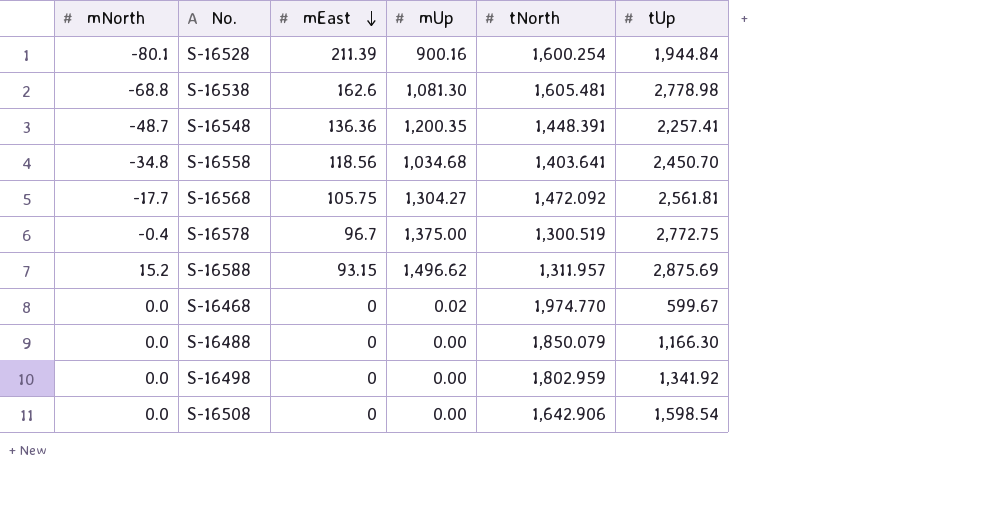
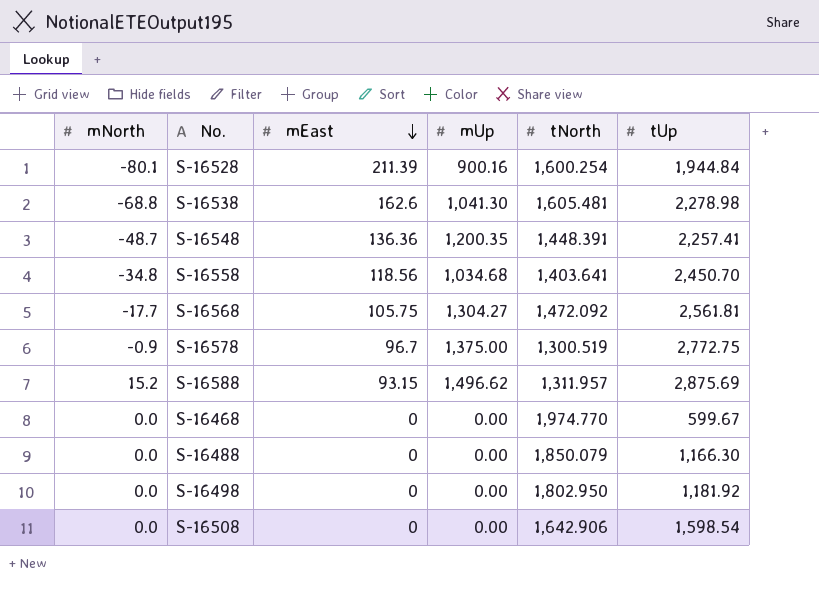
S-16538 | mUp: 1,081.30 -> 1,041.30
S-16538 | tUp: 2,778.98 -> 2,278.98
S-16578 | mNorth: -0.4 -> -0.9
S-16468 | mUp: 0.02 -> 0.00
S-16498 | tNorth: 1,802.959 -> 1,802.950
S-16498 | tUp: 1,341.92 -> 1,181.92

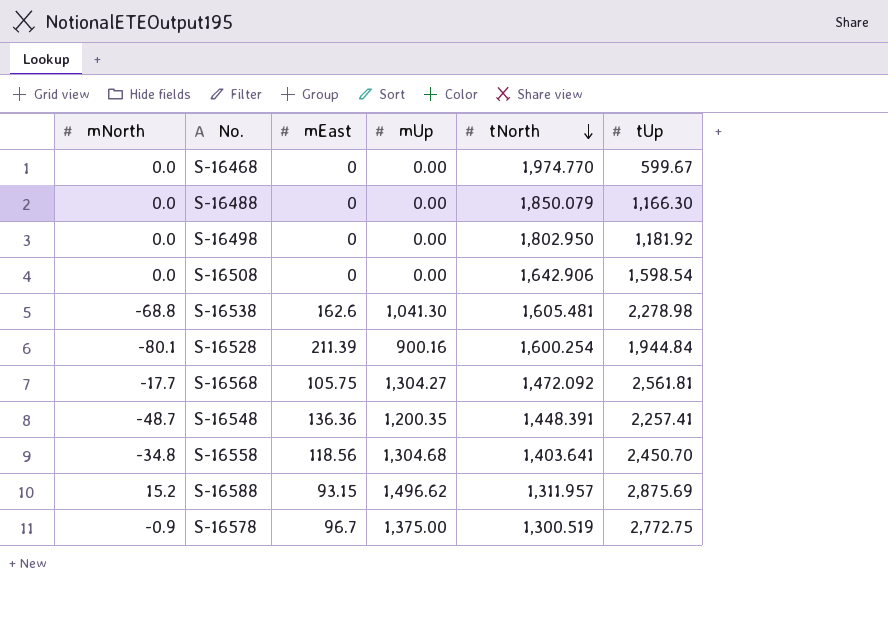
row order: mEast descending -> tNorth descending
S-16558 | mUp: 1,034.68 -> 1,304.68

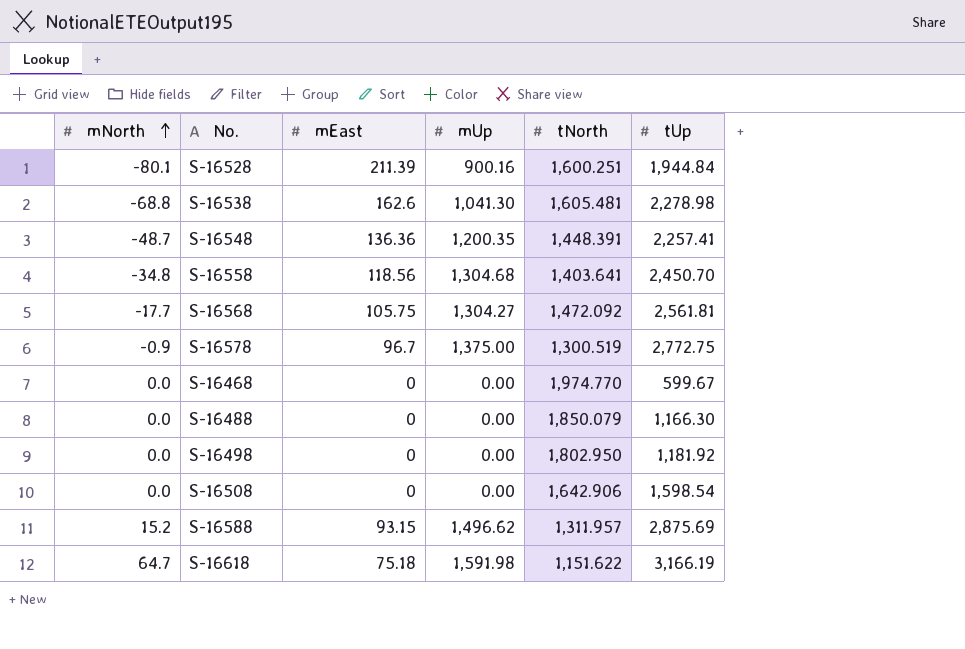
row order: tNorth descending -> mNorth ascending
S-16528 | tNorth: 1,600.254 -> 1,600.251
row S-16618: none -> 64.7 | 75.18 | 1,591.98 | 1,151.622 | 3,166.19

